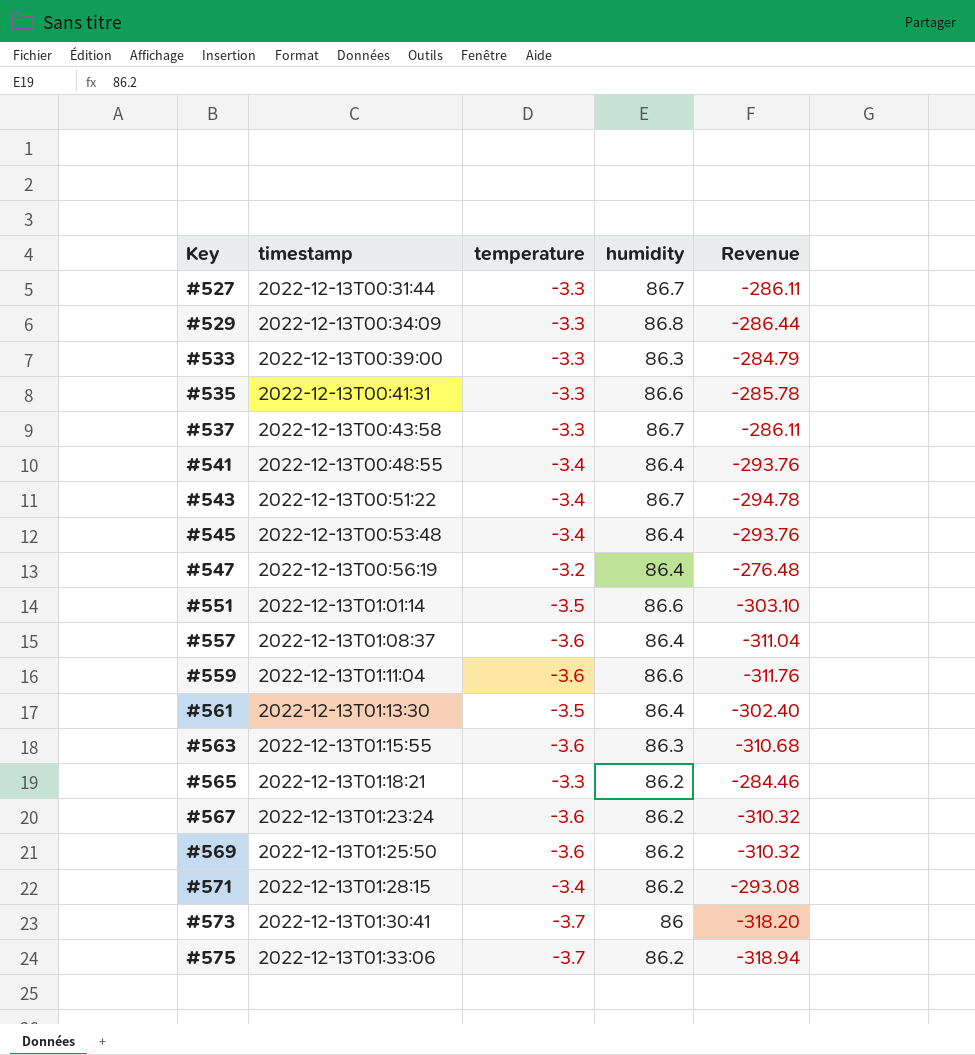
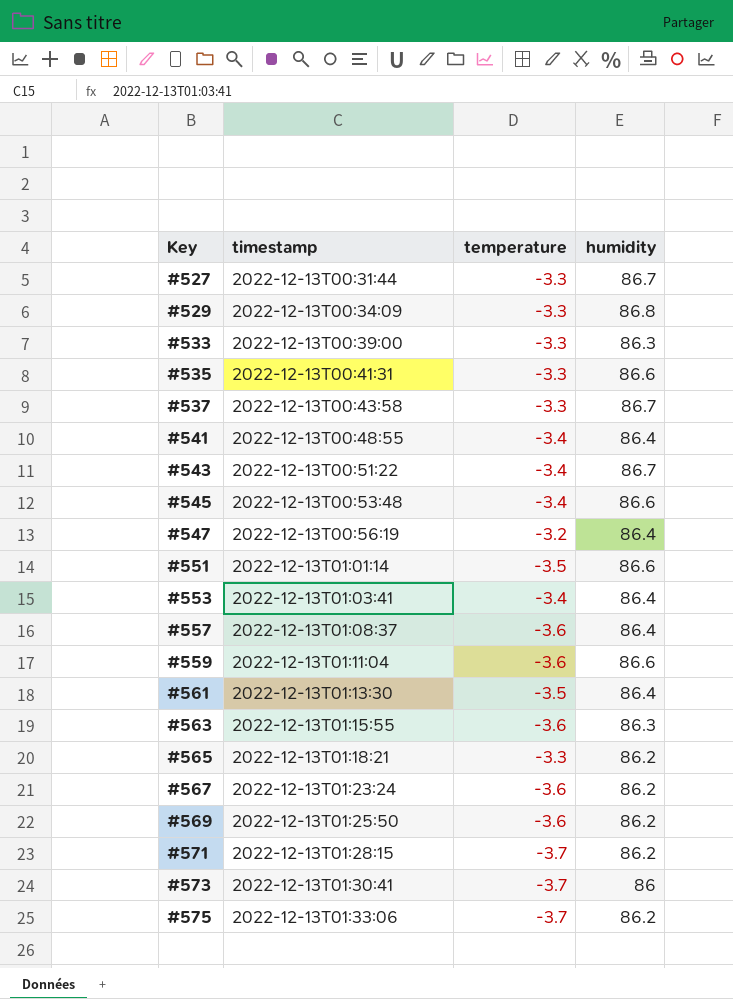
column Revenue | formula: [temperature] * [humidity] -> none
#545 | humidity: 86.4 -> 86.6
row #553: none -> 2022-12-13T01:03:41 | -3.4 | 86.4
#571 | temperature: -3.4 -> -3.7

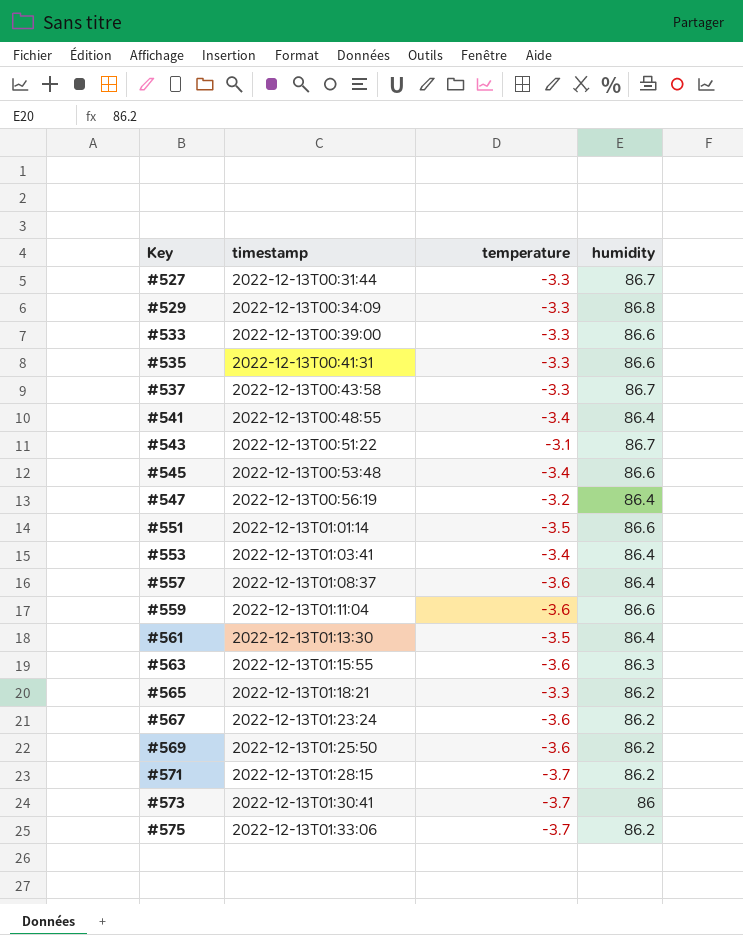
#533 | humidity: 86.3 -> 86.6
#543 | temperature: -3.4 -> -3.1

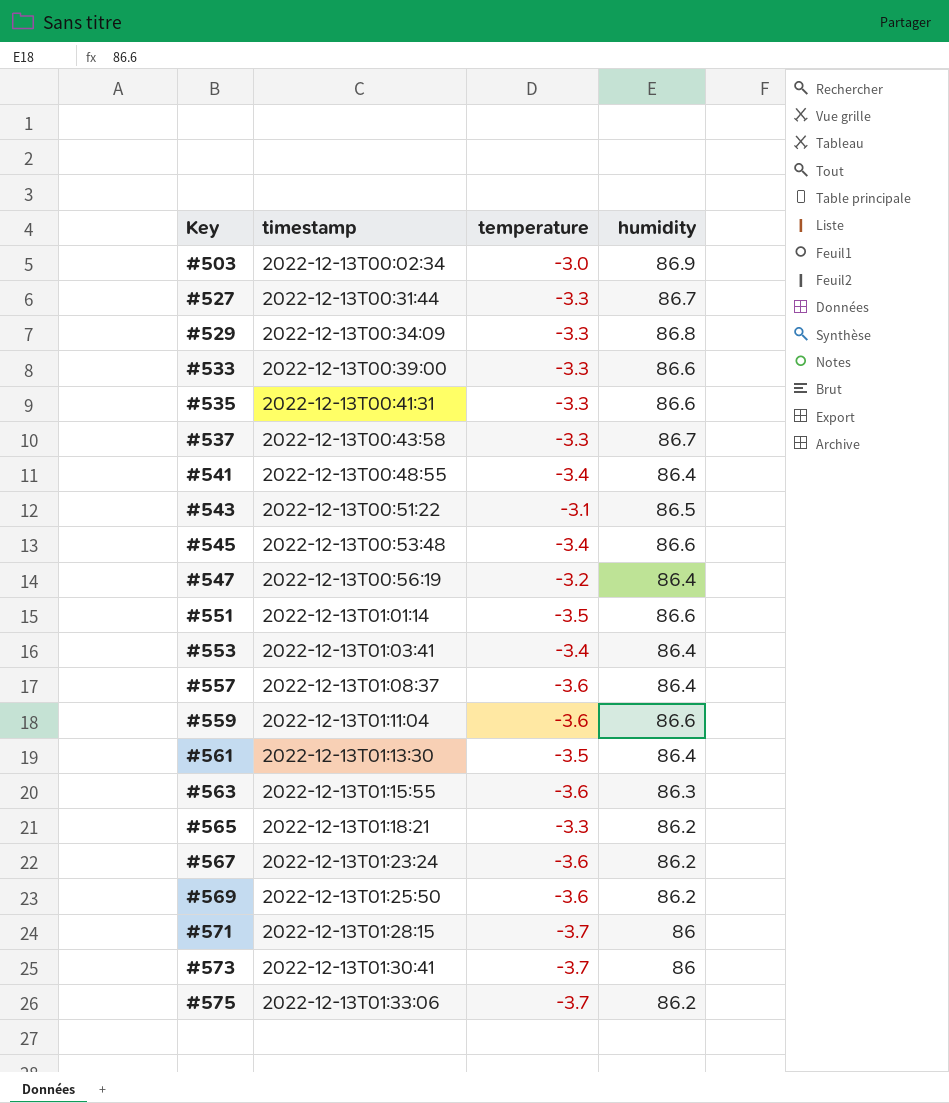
row #503: none -> 2022-12-13T00:02:34 | -3.0 | 86.9
#543 | humidity: 86.7 -> 86.5
#571 | humidity: 86.2 -> 86

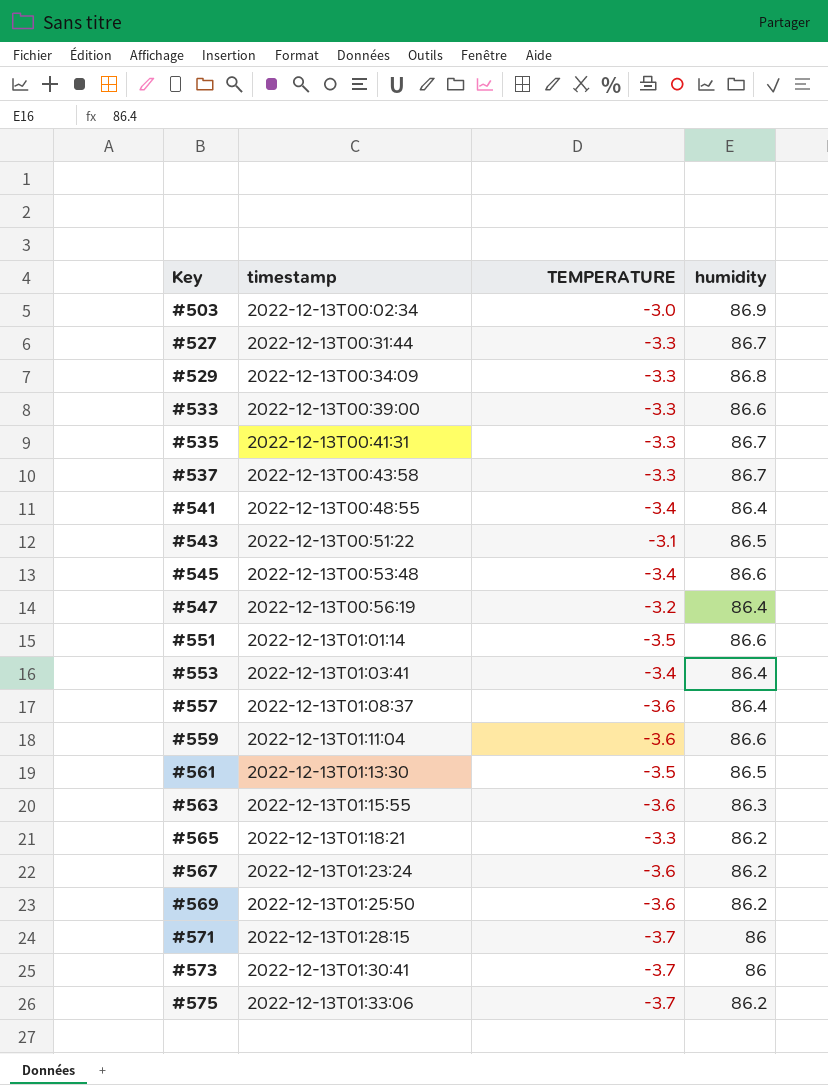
column name: temperature -> TEMPERATURE
#535 | humidity: 86.6 -> 86.7
#561 | humidity: 86.4 -> 86.5

